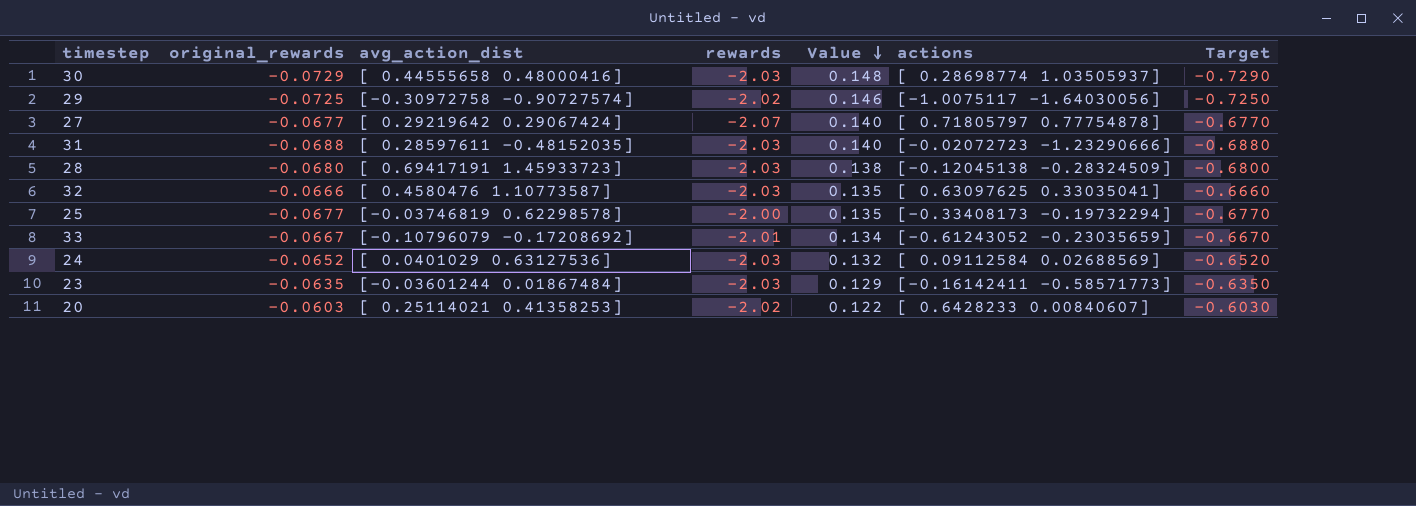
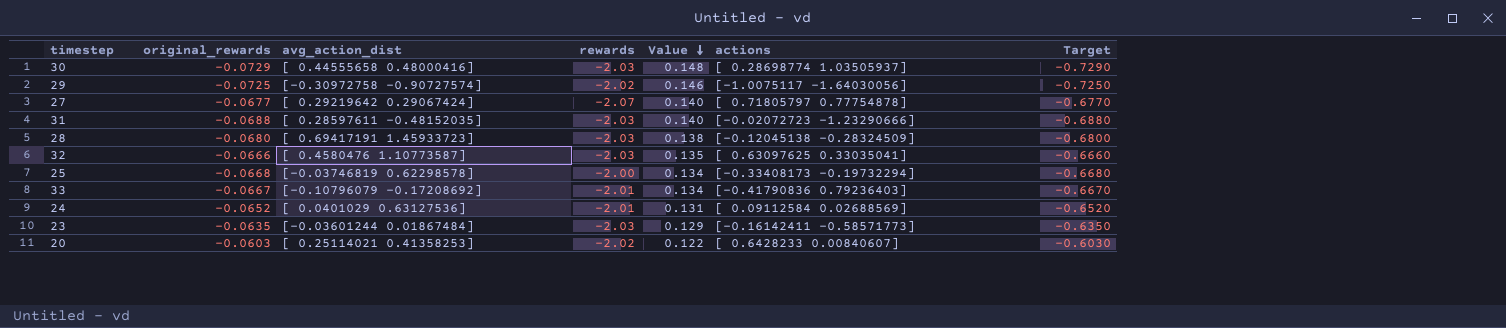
25 | original_rewards: -0.0677 -> -0.0668
25 | Value: 0.135 -> 0.134
25 | Target: -0.6770 -> -0.6680
33 | actions: [-0.61243052 -0.23035659] -> [-0.41790836 0.79236403]
24 | rewards: -2.03 -> -2.01
24 | Value: 0.132 -> 0.131

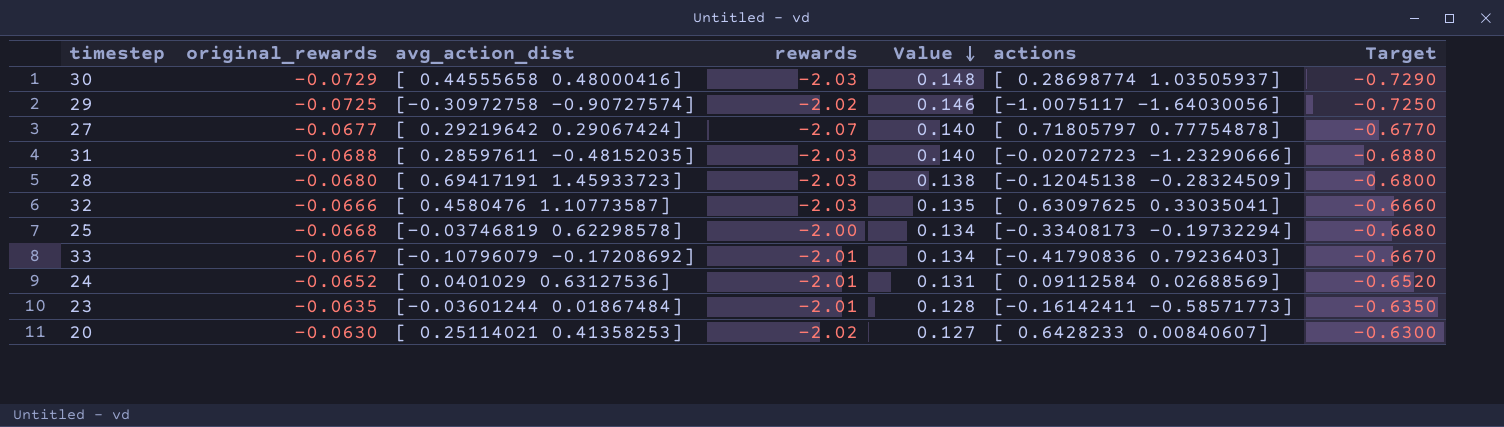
23 | rewards: -2.03 -> -2.01
23 | Value: 0.129 -> 0.128
20 | original_rewards: -0.0603 -> -0.0630
20 | Value: 0.122 -> 0.127
20 | Target: -0.6030 -> -0.6300

